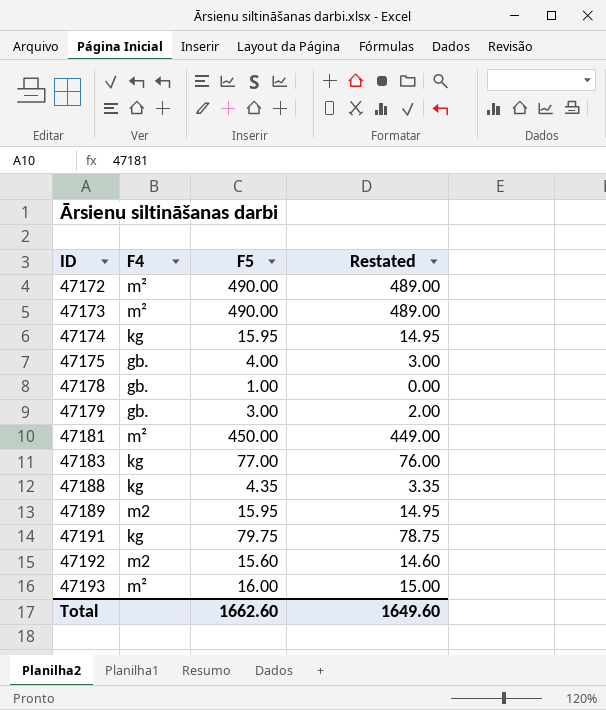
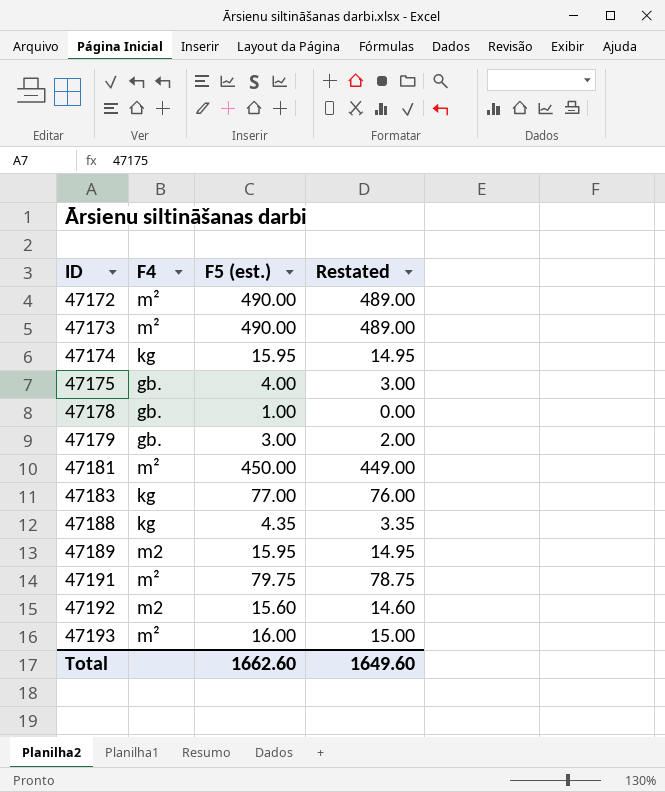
column name: F5 -> F5 (est.)
47191 | F4: kg -> m²

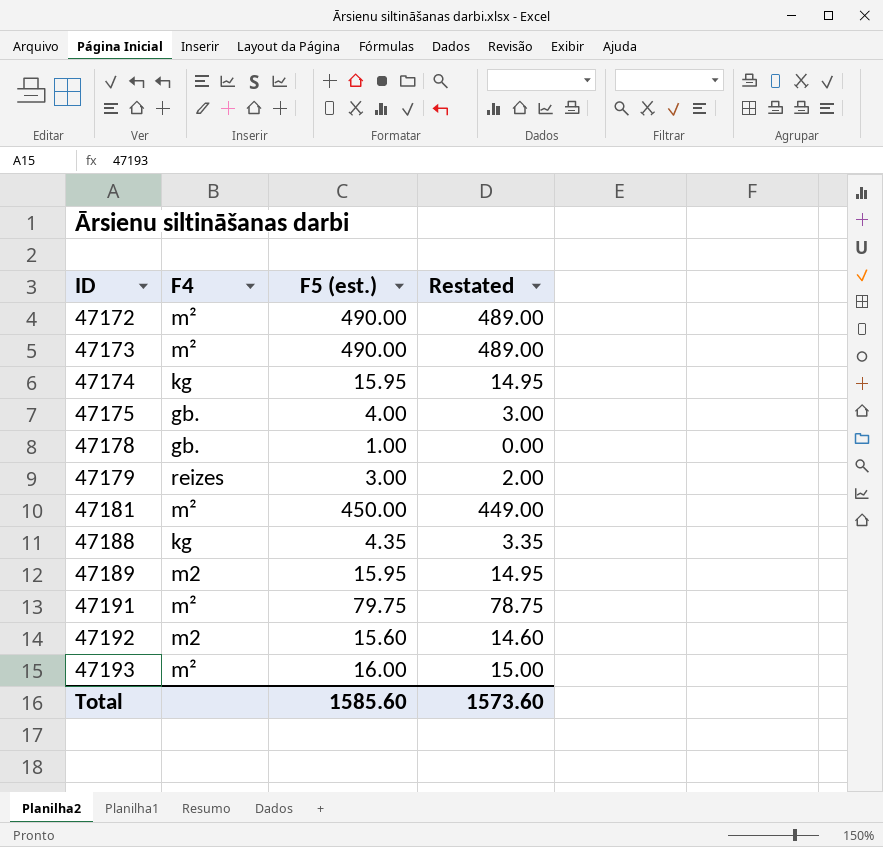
row 47183: kg | 77.00 | 76.00 -> none
47179 | F4: gb. -> reizes
Total | F5 (est.): 1662.60 -> 1585.60
Total | Restated: 1649.60 -> 1573.60

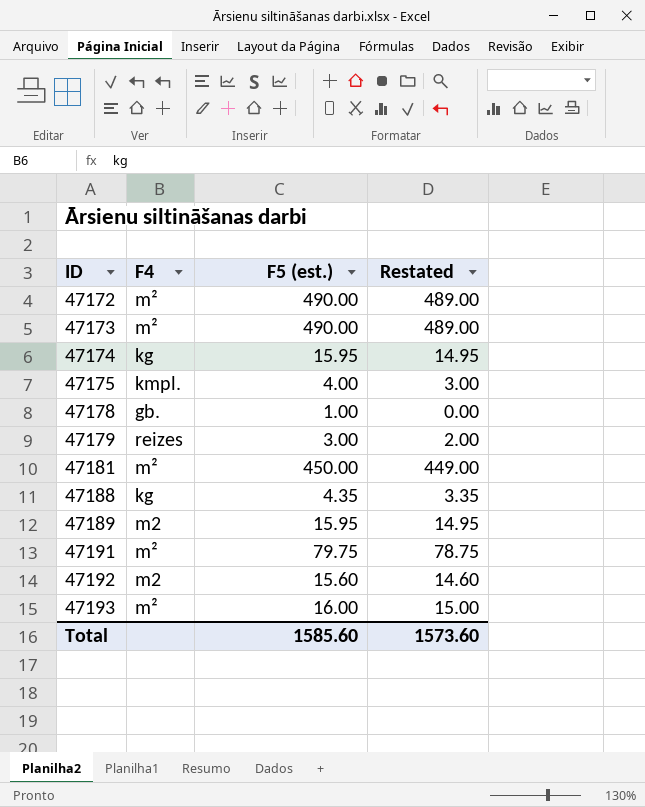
47175 | F4: gb. -> kmpl.

